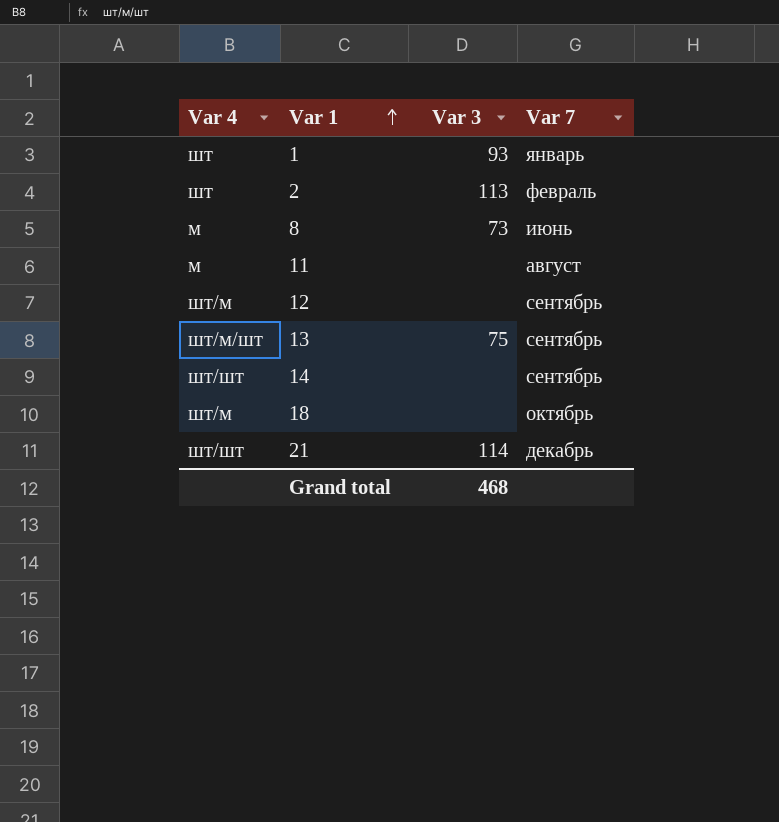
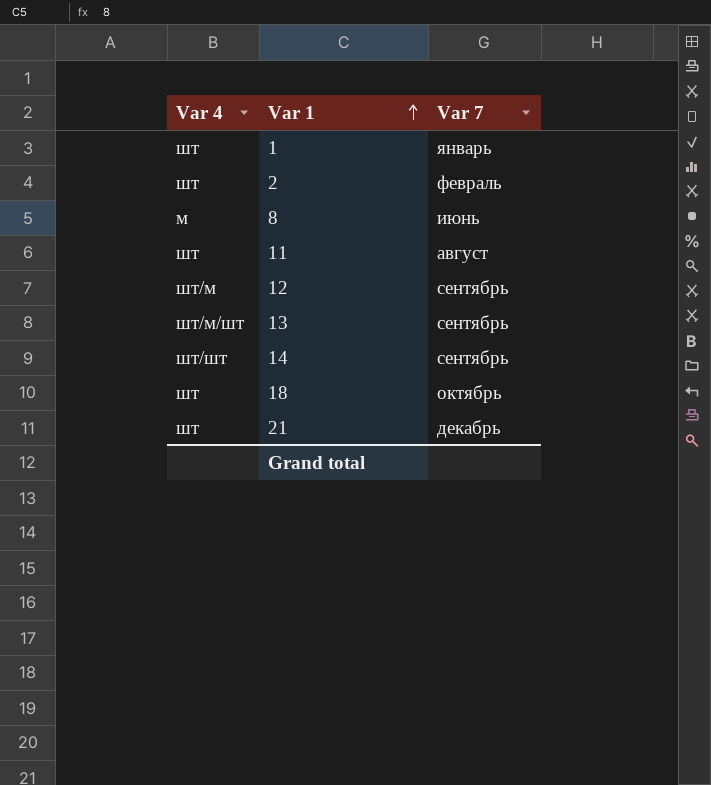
column Var 3 | position: 3 -> none
11 | Var 4: м -> шт
18 | Var 4: шт/м -> шт
21 | Var 4: шт/шт -> шт

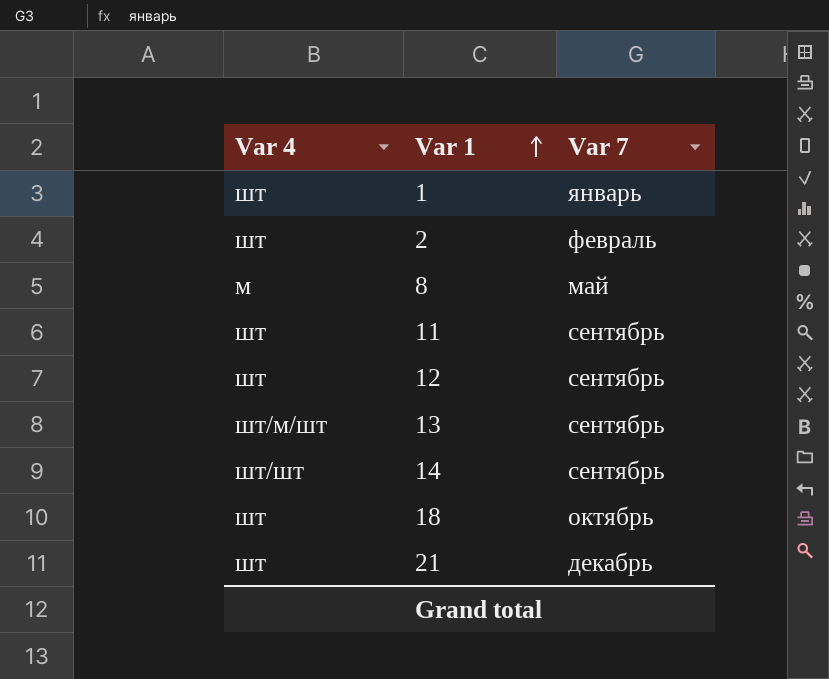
8 | Var 7: июнь -> май
11 | Var 7: август -> сентябрь
12 | Var 4: шт/м -> шт

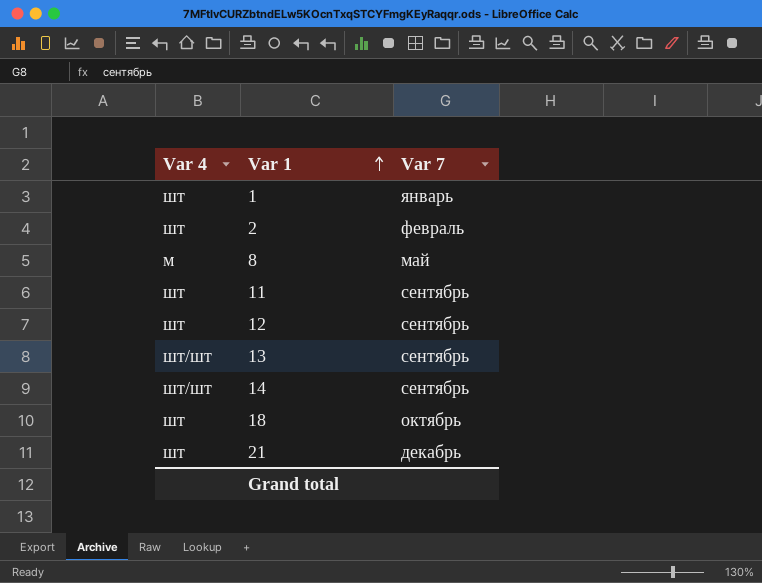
13 | Var 4: шт/м/шт -> шт/шт

